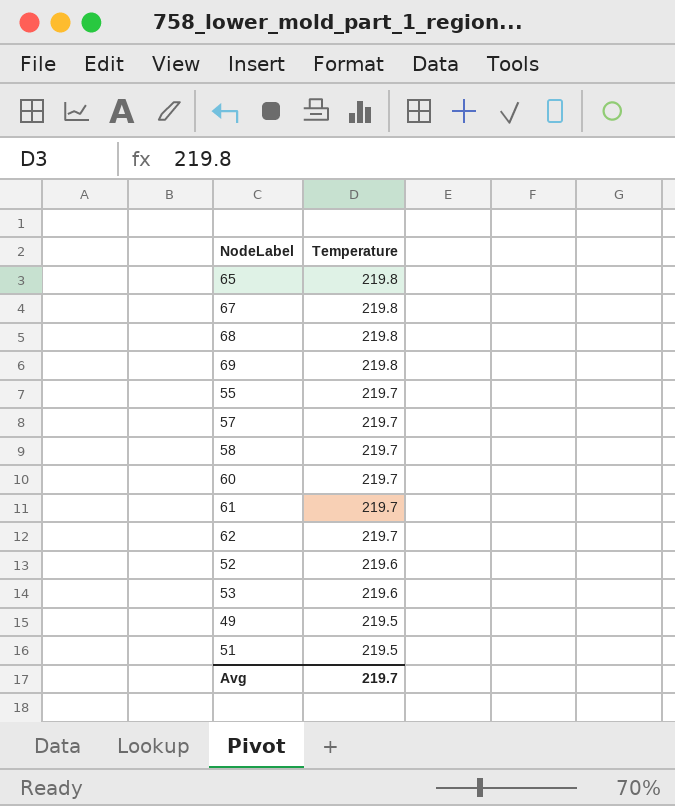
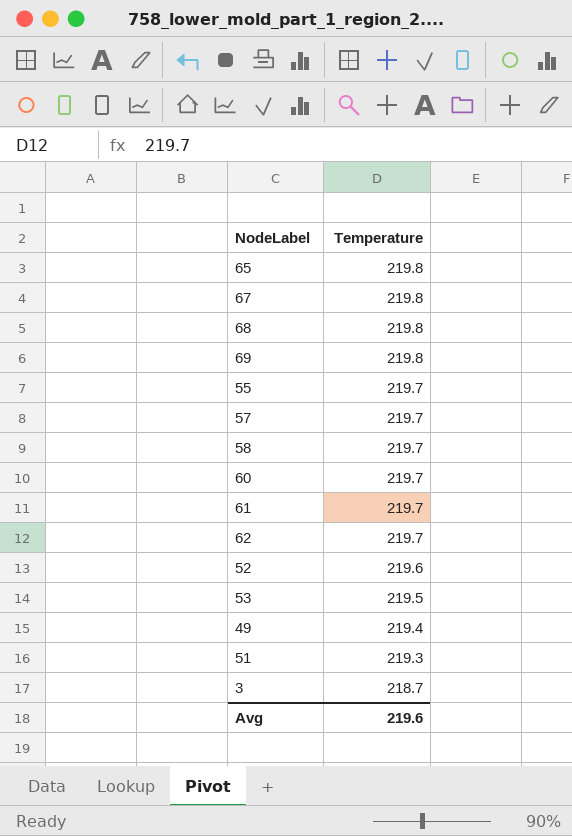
53 | Temperature: 219.6 -> 219.5
49 | Temperature: 219.5 -> 219.4
51 | Temperature: 219.5 -> 219.3
row 3: none -> 218.7
Avg | Temperature: 219.7 -> 219.6

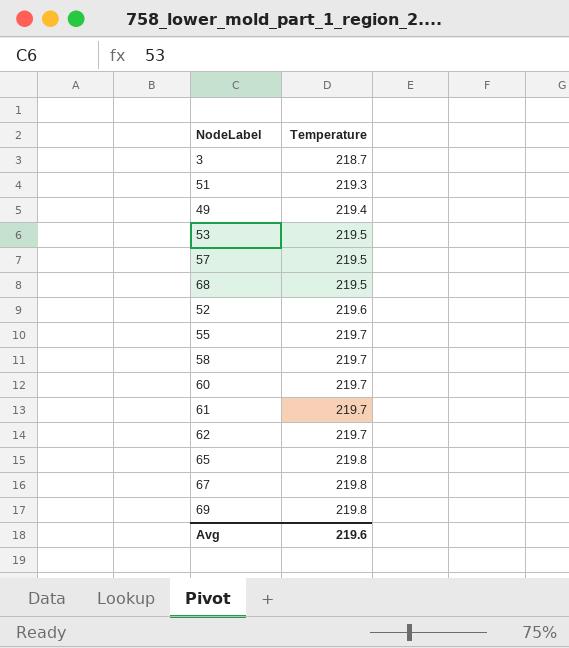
row order: Temperature descending -> Temperature ascending
57 | Temperature: 219.7 -> 219.5
68 | Temperature: 219.8 -> 219.5

